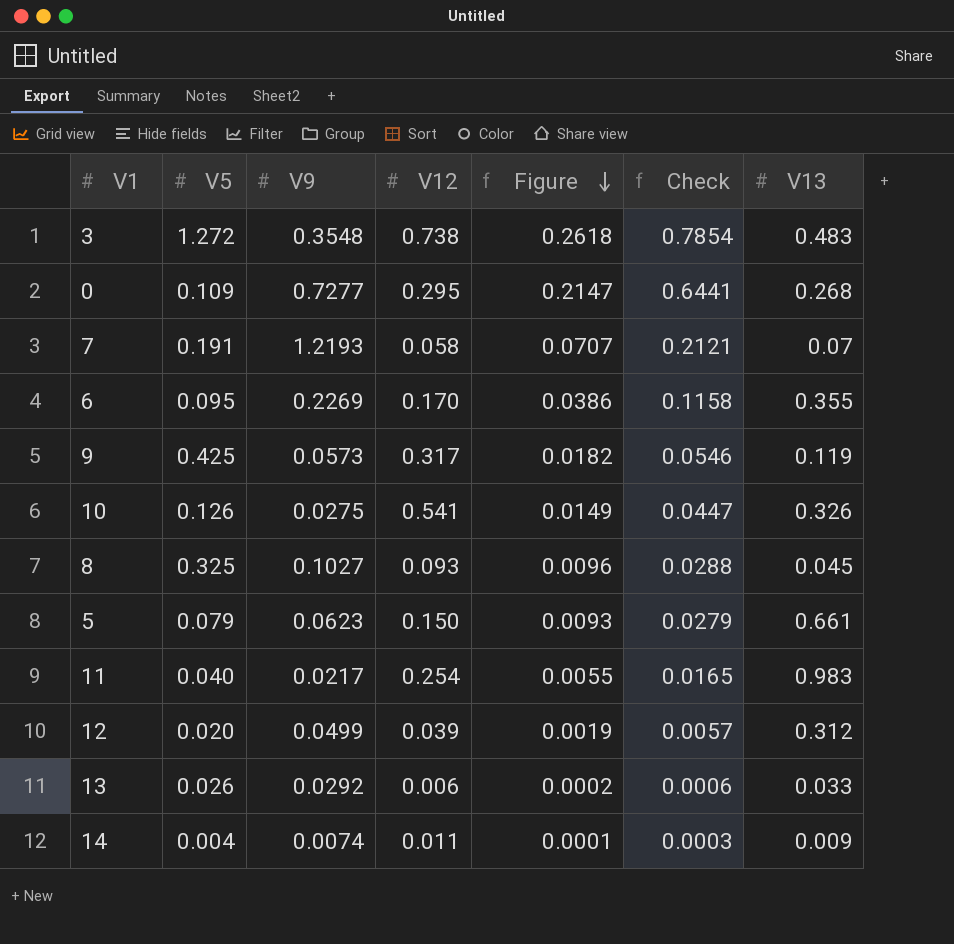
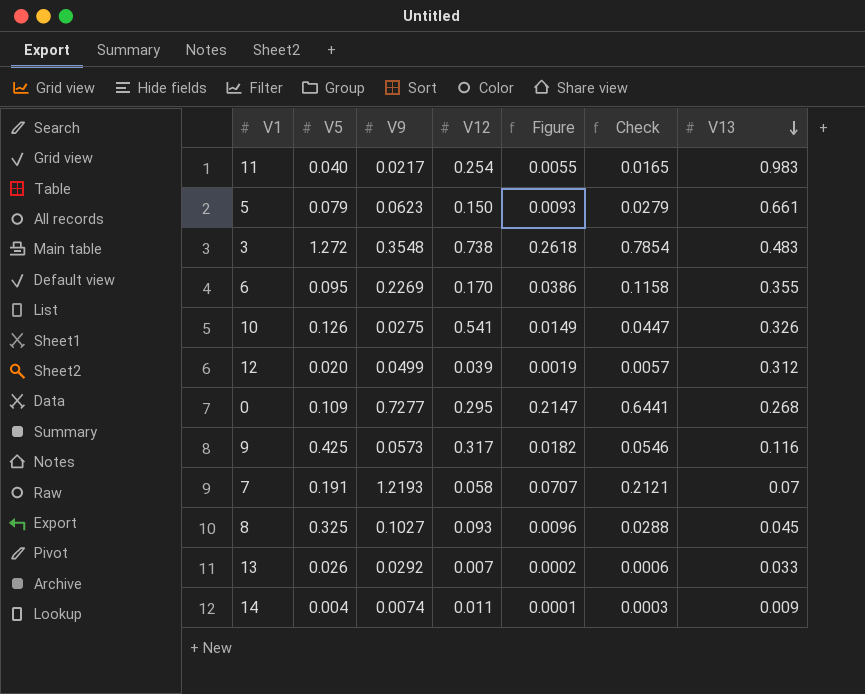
row order: Figure descending -> V13 descending
9 | V13: 0.119 -> 0.116
13 | V12: 0.006 -> 0.007

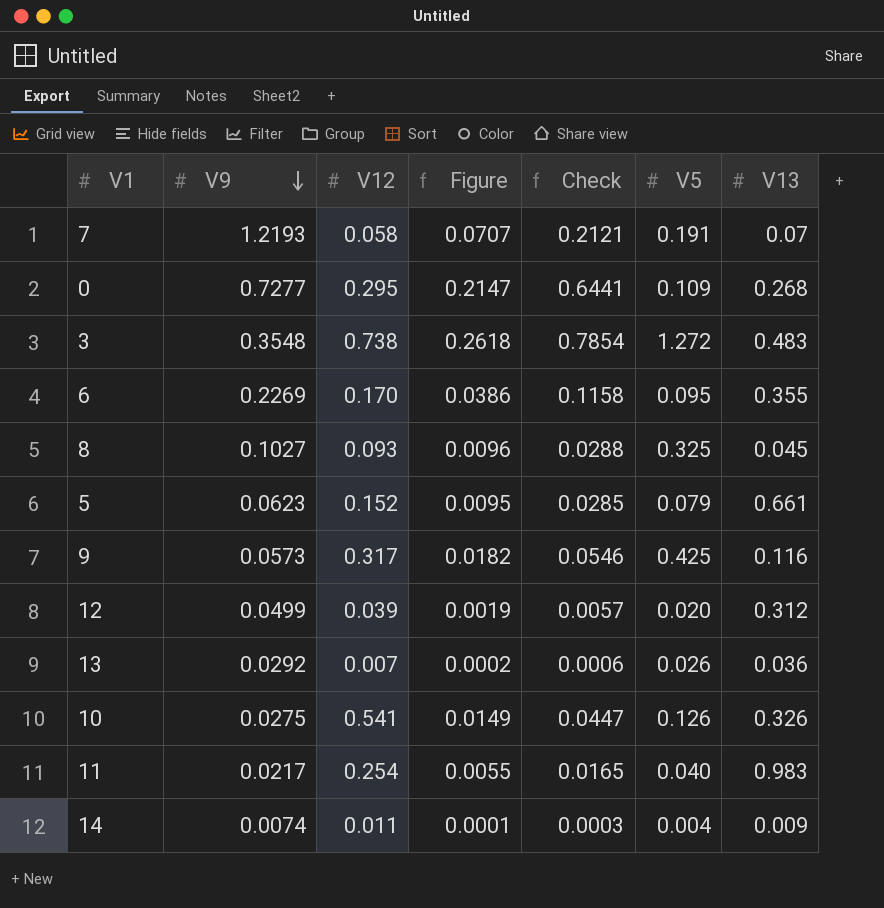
row order: V13 descending -> V9 descending
column V5 | position: 2 -> 6
5 | V12: 0.150 -> 0.152
5 | Figure: 0.0093 -> 0.0095
5 | Check: 0.0279 -> 0.0285
13 | V13: 0.033 -> 0.036

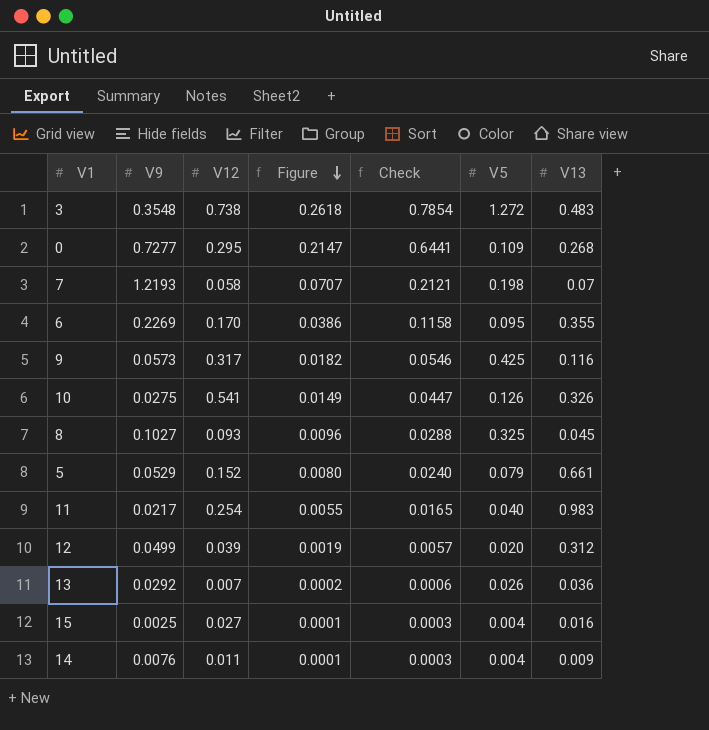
row order: V9 descending -> Figure descending
7 | V5: 0.191 -> 0.198
5 | V9: 0.0623 -> 0.0529
5 | Figure: 0.0095 -> 0.0080
5 | Check: 0.0285 -> 0.0240
row 15: none -> 0.0025 | 0.027 | 0.0001 | 0.0003 | 0.004 | 0.016
14 | V9: 0.0074 -> 0.0076

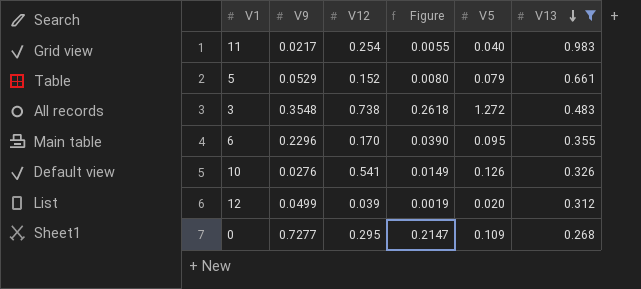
filter: none -> V13 >= 0.268
row order: Figure descending -> V13 descending
column Check | formula: [Figure] * 3 -> none
6 | V9: 0.2269 -> 0.2296
6 | Figure: 0.0386 -> 0.0390
10 | V9: 0.0275 -> 0.0276

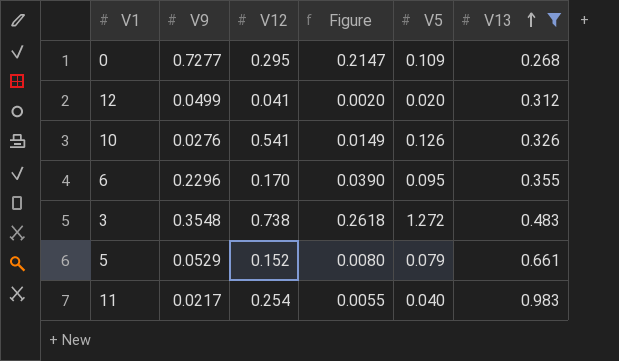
row order: V13 descending -> V13 ascending
12 | V12: 0.039 -> 0.041
12 | Figure: 0.0019 -> 0.0020

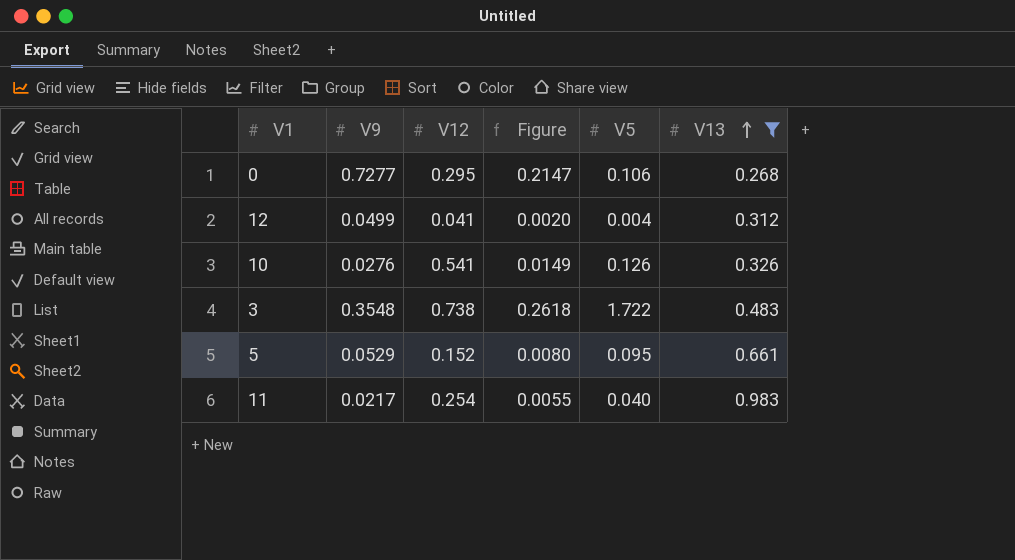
row 6: 0.2296 | 0.170 | 0.0390 | 0.095 | 0.355 -> none
0 | V5: 0.109 -> 0.106
12 | V5: 0.020 -> 0.004
3 | V5: 1.272 -> 1.722
5 | V5: 0.079 -> 0.095

